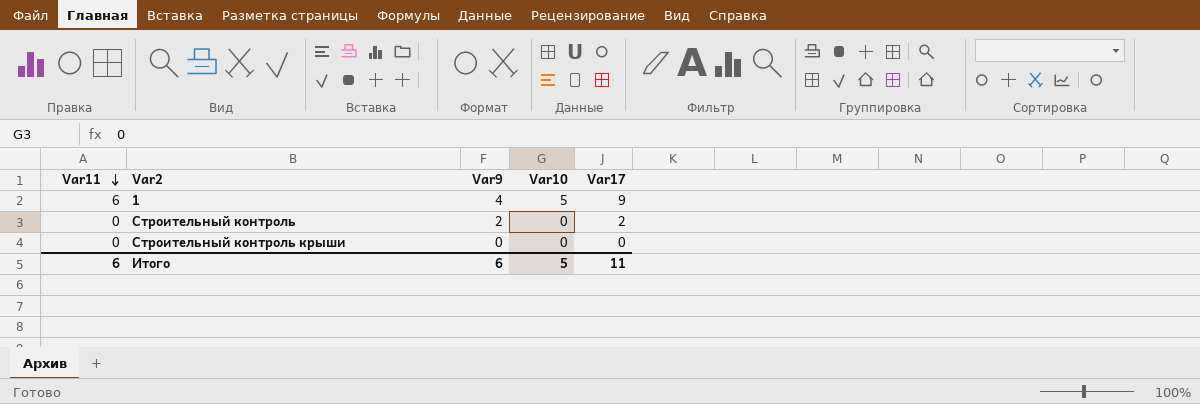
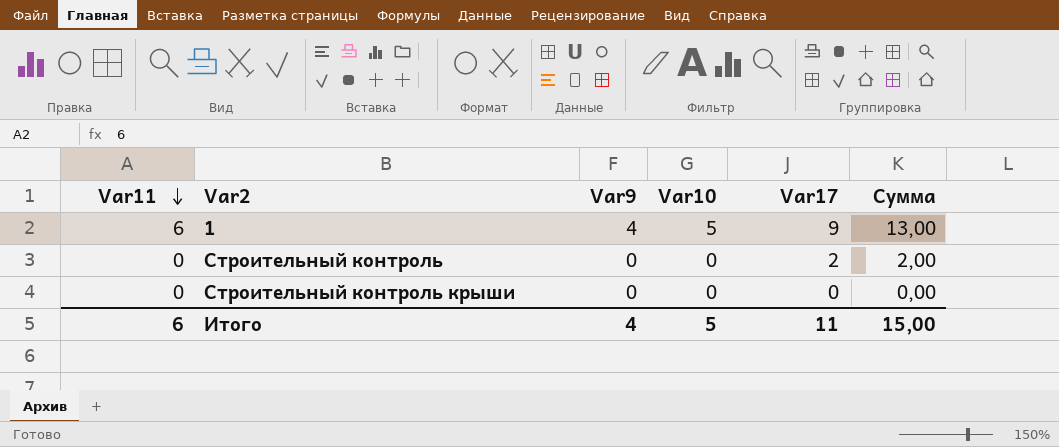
column Сумма | formula: none -> [Var9] + [Var17]
Строительный контроль | Var9: 2 -> 0
Итого | Var9: 6 -> 4

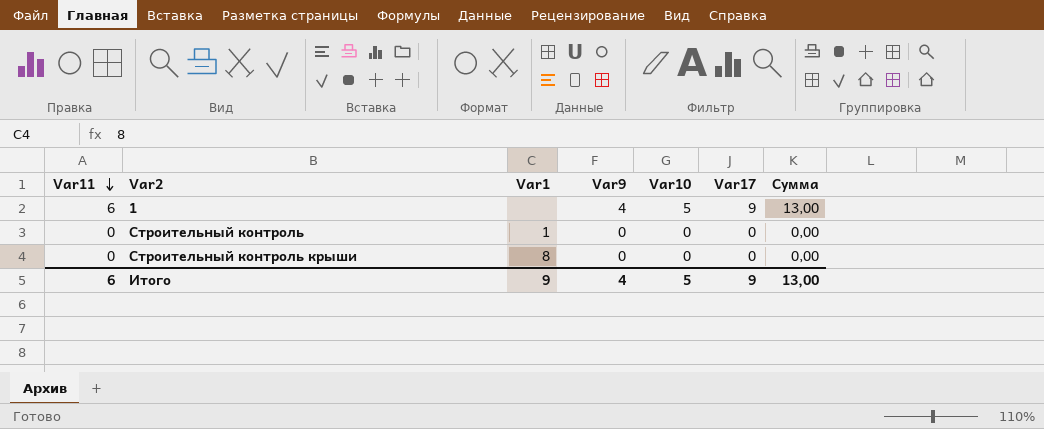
column Var1 | position: none -> 3
Строительный контроль | Var17: 2 -> 0
Строительный контроль | Сумма: 2,00 -> 0,00
Итого | Var17: 11 -> 9
Итого | Сумма: 15,00 -> 13,00

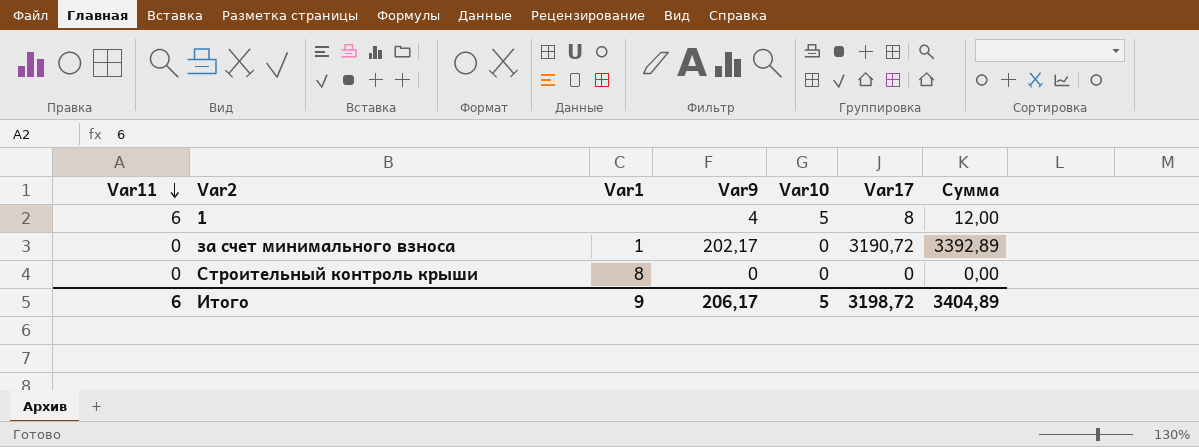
row Строительный контроль: 0 | 1 | 0 | 0 | 0 | 0,00 -> none
1 | Var17: 9 -> 8
1 | Сумма: 13,00 -> 12,00
row за счет минимального взноса: none -> 0 | 1 | 202,17 | 0 | 3190,72 | 3392,89
Итого | Var9: 4 -> 206,17
Итого | Var17: 9 -> 3198,72
Итого | Сумма: 13,00 -> 3404,89

